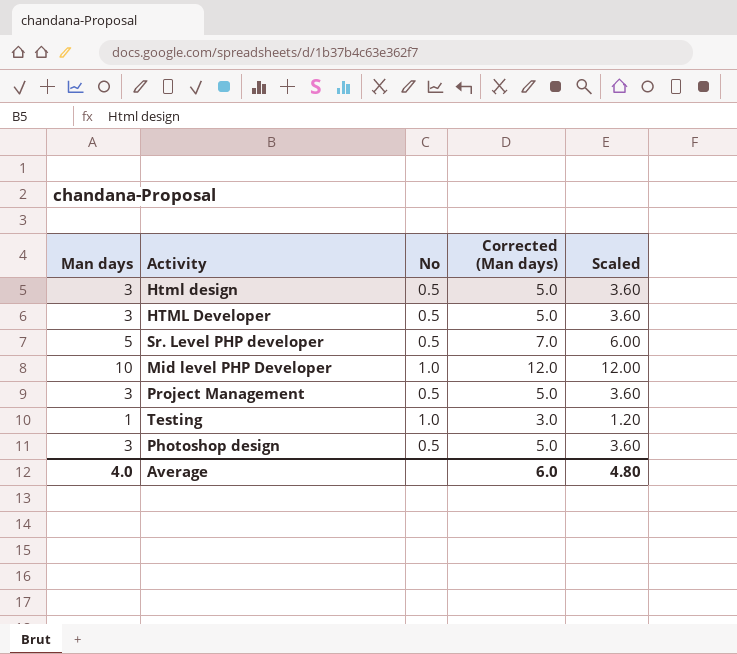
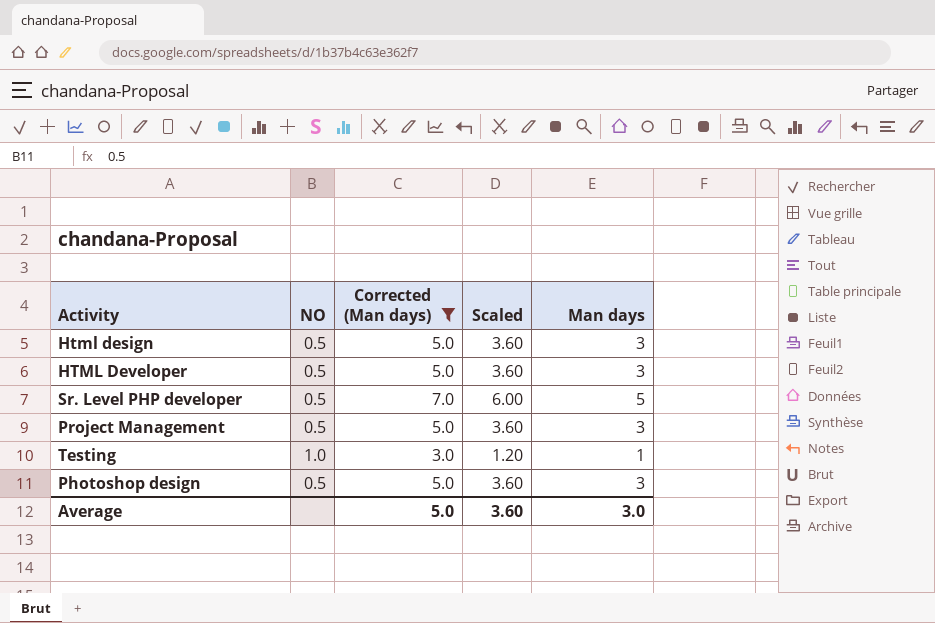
filter: none -> Corrected (Man days) != 12.0
column name: No -> NO
column Man days | position: 1 -> 5
Average | Corrected (Man days): 6.0 -> 5.0
Average | Scaled: 4.80 -> 3.60
Average | Man days: 4.0 -> 3.0

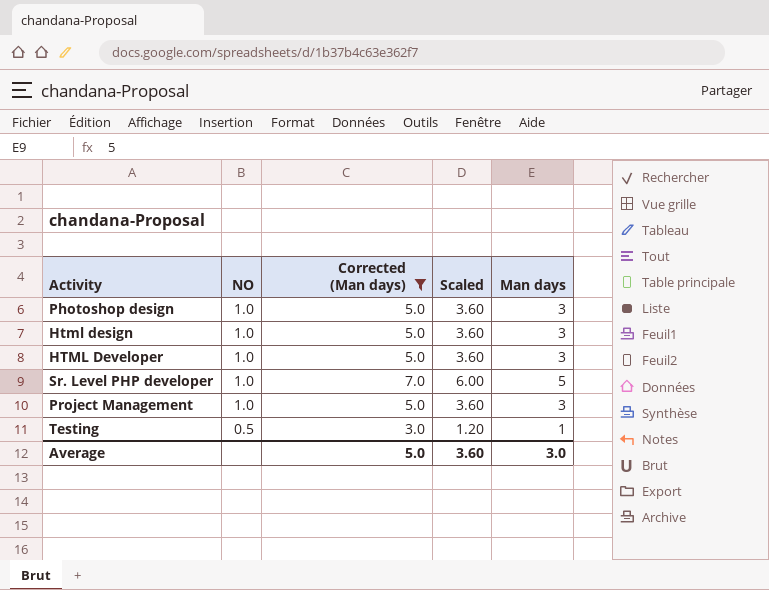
row order: none -> NO descending
Photoshop design | NO: 0.5 -> 1.0
Html design | NO: 0.5 -> 1.0
HTML Developer | NO: 0.5 -> 1.0
Sr. Level PHP developer | NO: 0.5 -> 1.0
Project Management | NO: 0.5 -> 1.0
Testing | NO: 1.0 -> 0.5

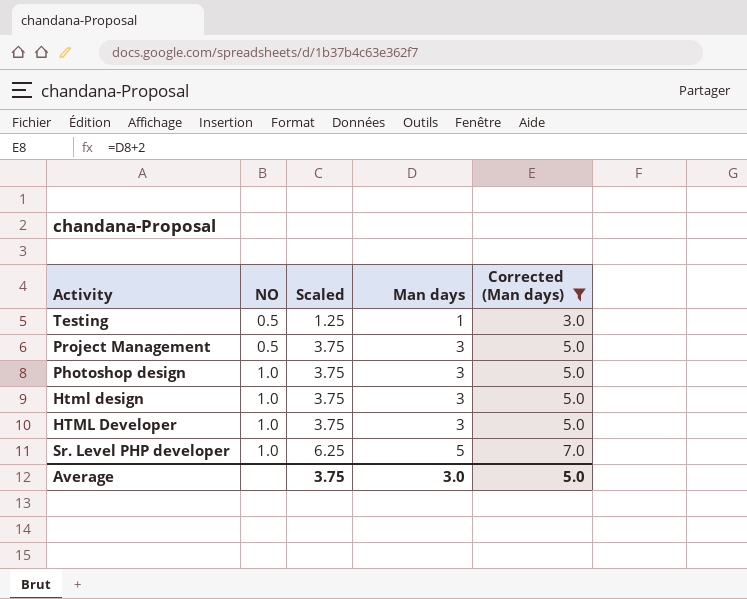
row order: NO descending -> NO ascending
column Scaled | formula: [Man days] * 1.2 -> [Man days] * 1.25
column Corrected (Man days) | position: 3 -> 5
Project Management | NO: 1.0 -> 0.5
Average | Scaled: 3.60 -> 3.75

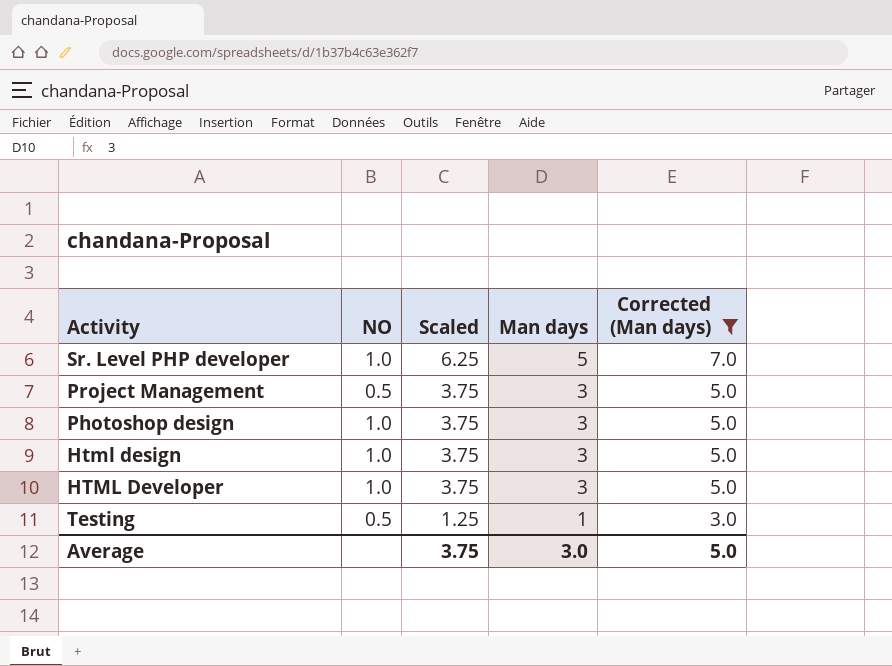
row order: NO ascending -> Scaled descending

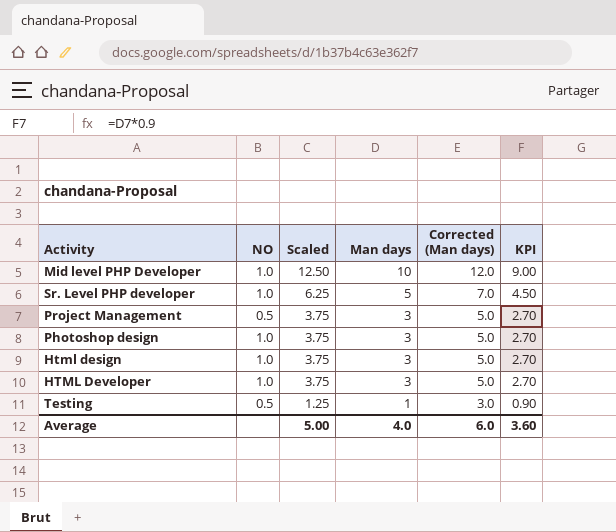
filter: Corrected (Man days) != 12.0 -> none
column KPI | formula: none -> [Man days] * 0.9
Average | Scaled: 3.75 -> 5.00
Average | Man days: 3.0 -> 4.0
Average | Corrected (Man days): 5.0 -> 6.0

